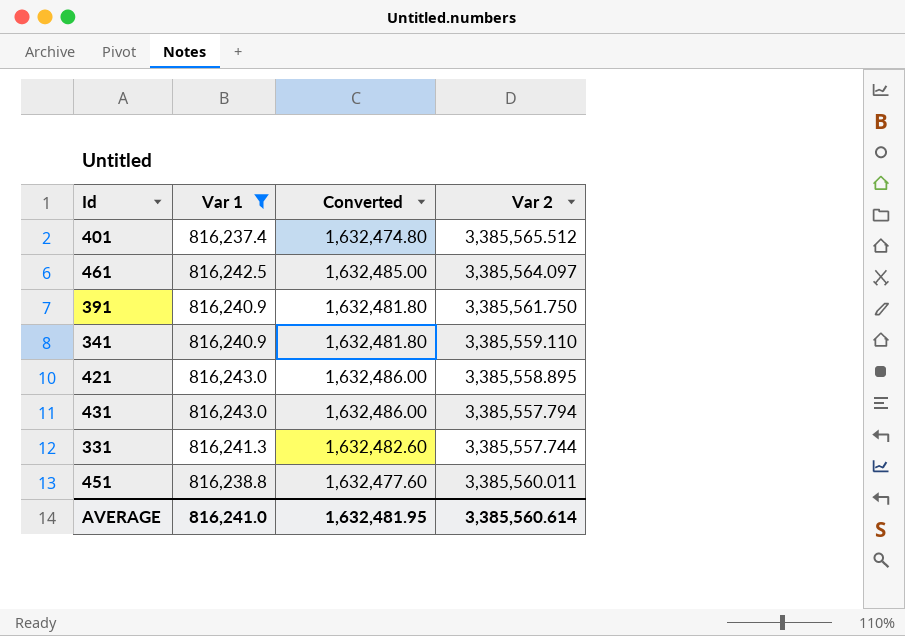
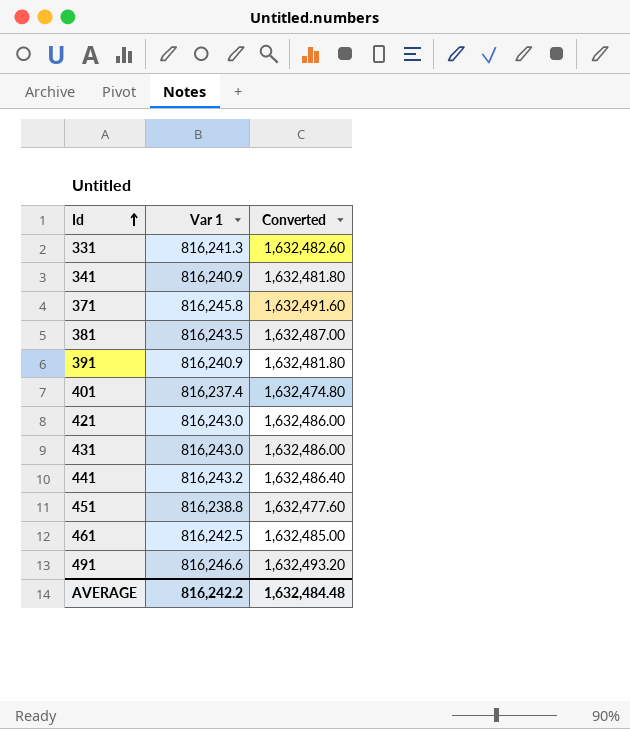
filter: Var 1 <= 816,243.0 -> none
row order: none -> Id ascending
column Var 2 | position: 4 -> none
AVERAGE | Var 1: 816,241.0 -> 816,242.2
AVERAGE | Converted: 1,632,481.95 -> 1,632,484.48

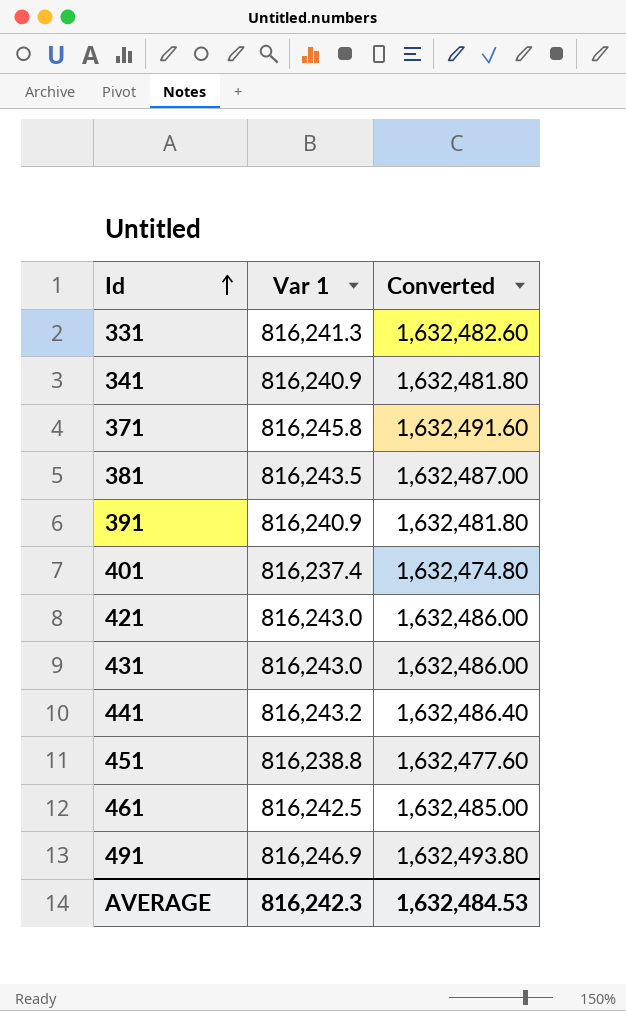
491 | Var 1: 816,246.6 -> 816,246.9
491 | Converted: 1,632,493.20 -> 1,632,493.80
AVERAGE | Var 1: 816,242.2 -> 816,242.3
AVERAGE | Converted: 1,632,484.48 -> 1,632,484.53

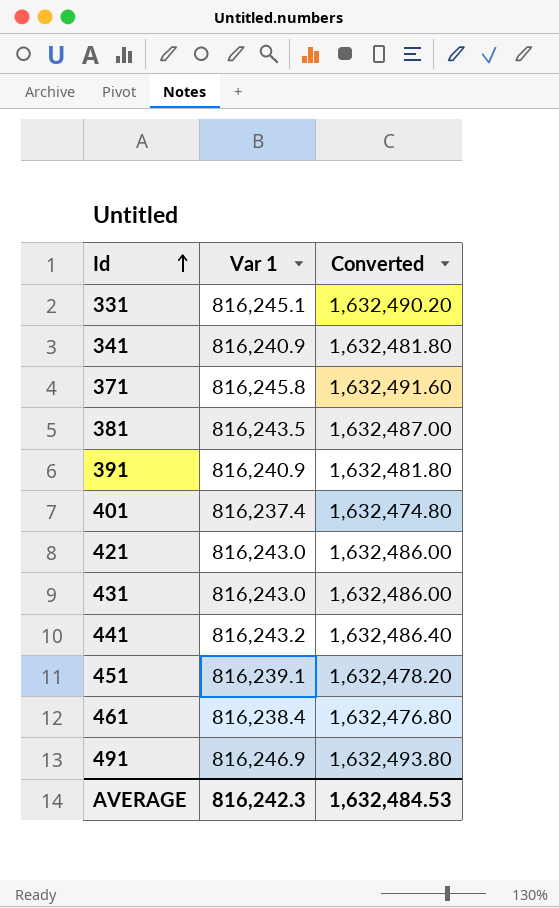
331 | Var 1: 816,241.3 -> 816,245.1
331 | Converted: 1,632,482.60 -> 1,632,490.20
451 | Var 1: 816,238.8 -> 816,239.1
451 | Converted: 1,632,477.60 -> 1,632,478.20
461 | Var 1: 816,242.5 -> 816,238.4
461 | Converted: 1,632,485.00 -> 1,632,476.80

